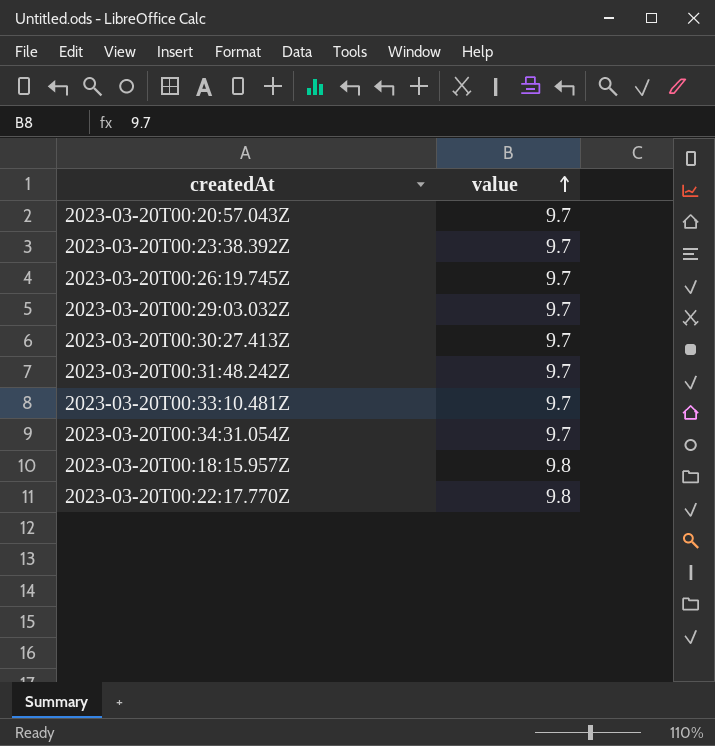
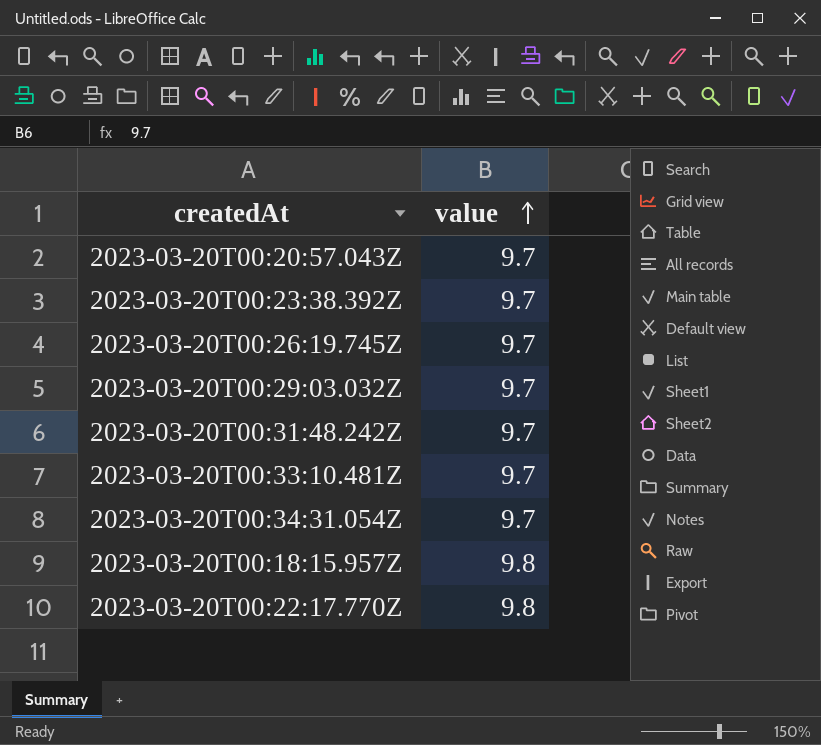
row 2023-03-20T00:30:27.413Z: 9.7 -> none

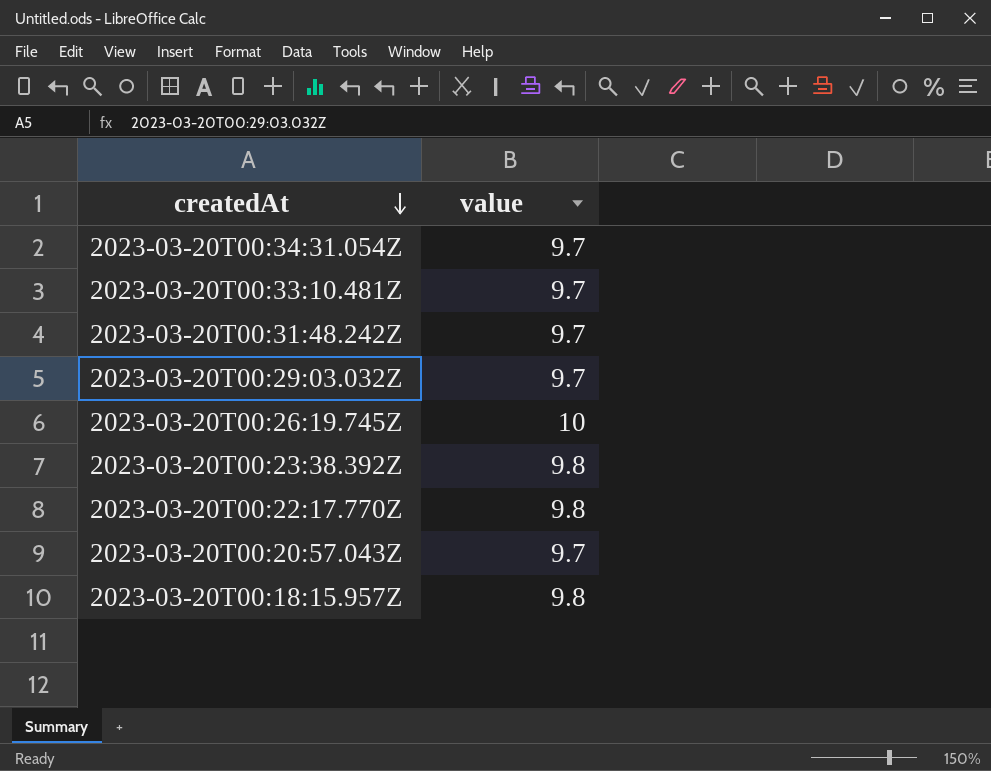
row order: value ascending -> createdAt descending
2023-03-20T00:26:19.745Z | value: 9.7 -> 10
2023-03-20T00:23:38.392Z | value: 9.7 -> 9.8

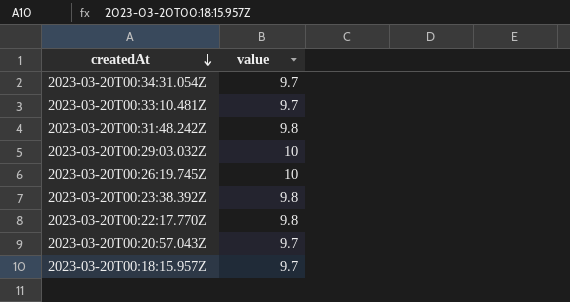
2023-03-20T00:31:48.242Z | value: 9.7 -> 9.8
2023-03-20T00:29:03.032Z | value: 9.7 -> 10
2023-03-20T00:18:15.957Z | value: 9.8 -> 9.7

